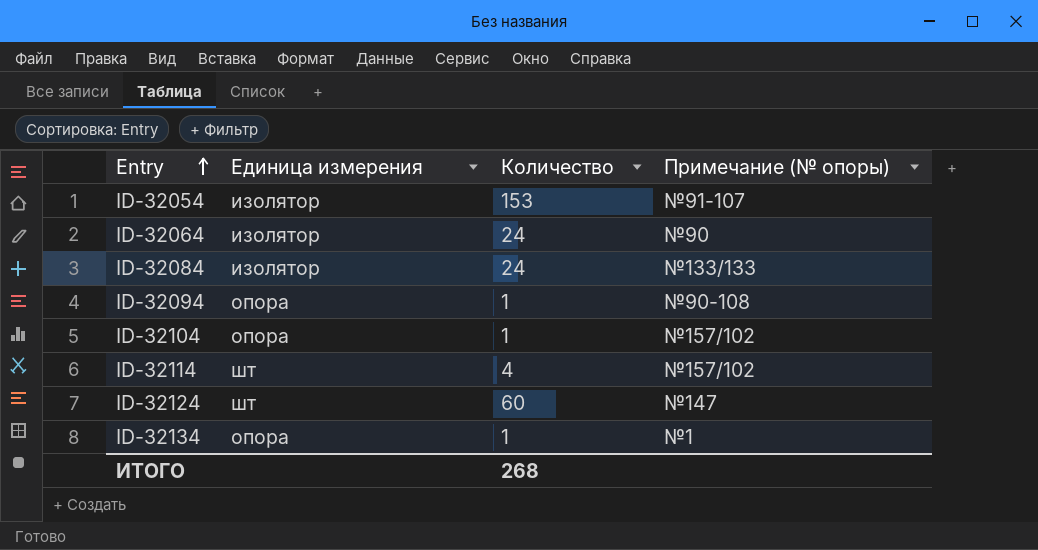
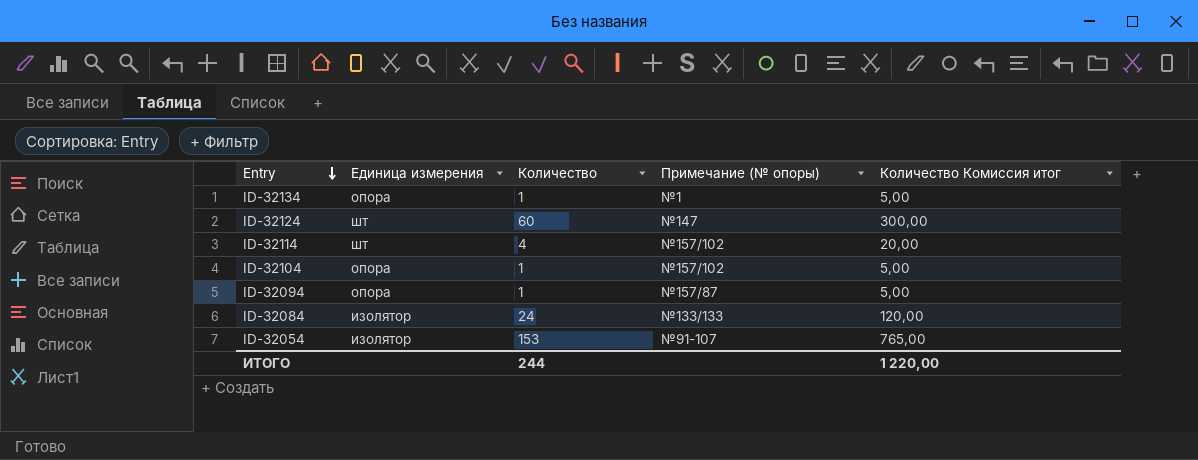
row order: Entry ascending -> Entry descending
column Количество Комиссия итог | formula: none -> [Количество] * 5
row ID-32064: изолятор | 24 | №90 -> none
ID-32094 | Примечание (№ опоры): №90-108 -> №157/87
ИТОГО | Количество: 268 -> 244

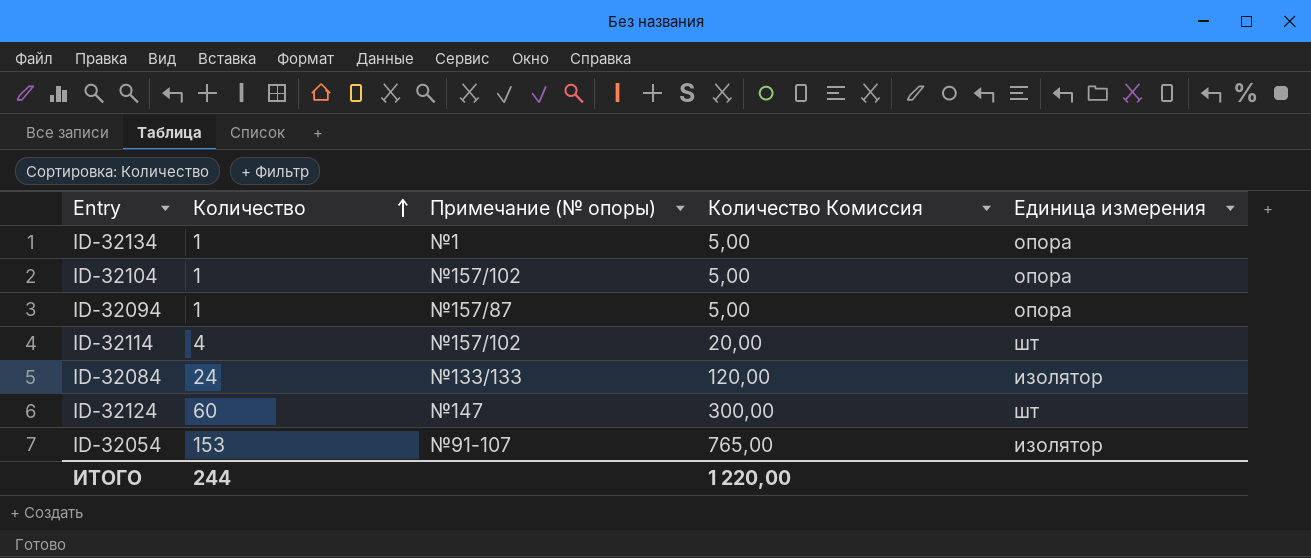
row order: Entry descending -> Количество ascending
column name: Количество Комиссия итог -> Количество Комиссия
column Единица измерения | position: 2 -> 5

